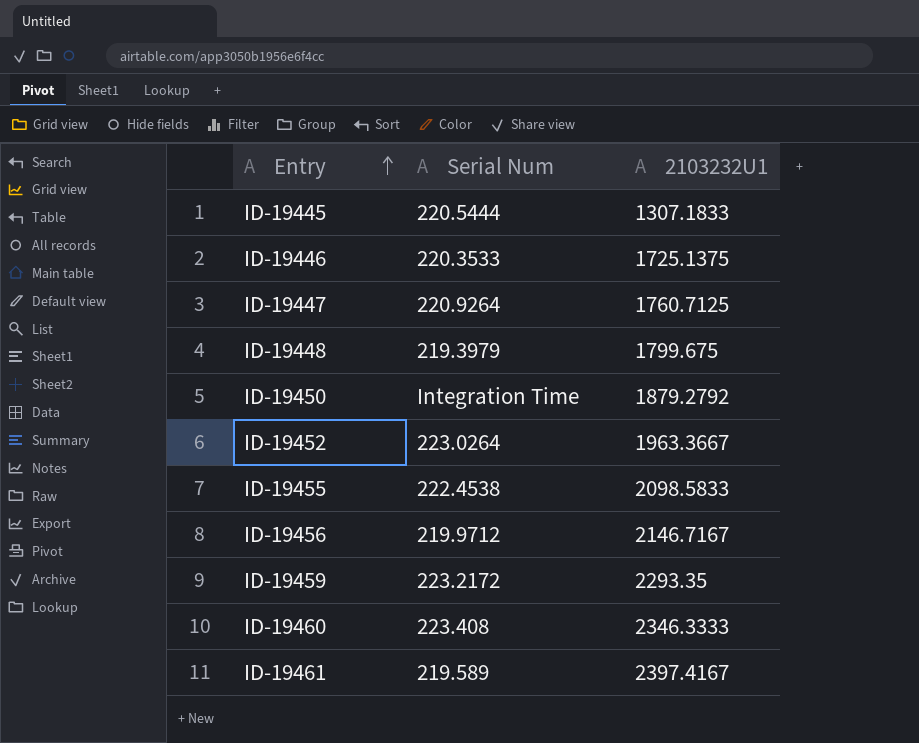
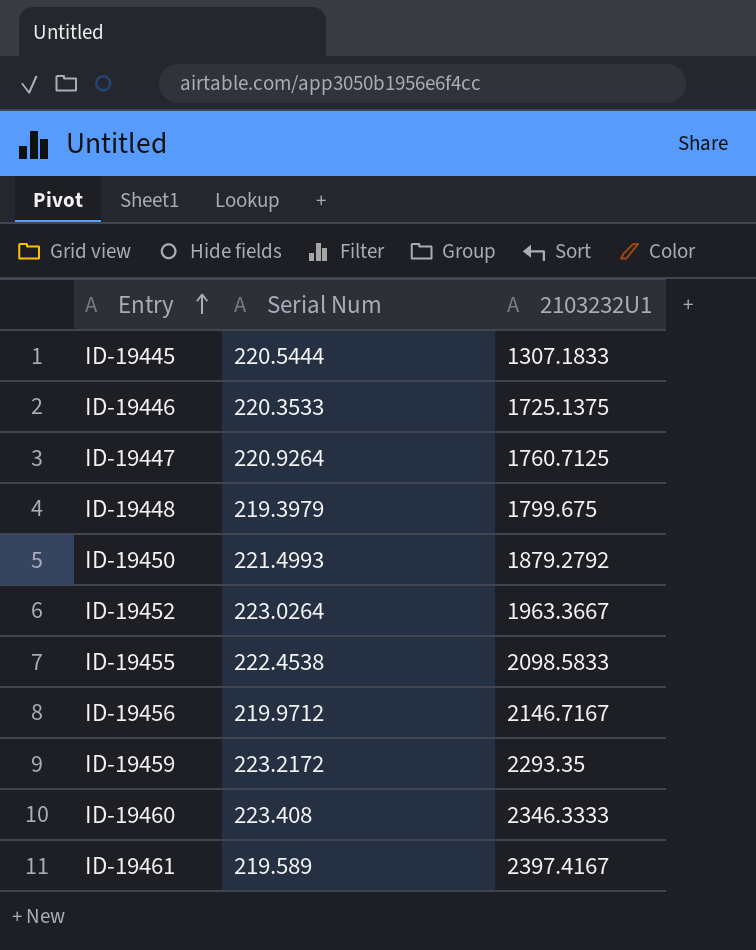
ID-19450 | Serial Num: Integration Time -> 221.4993

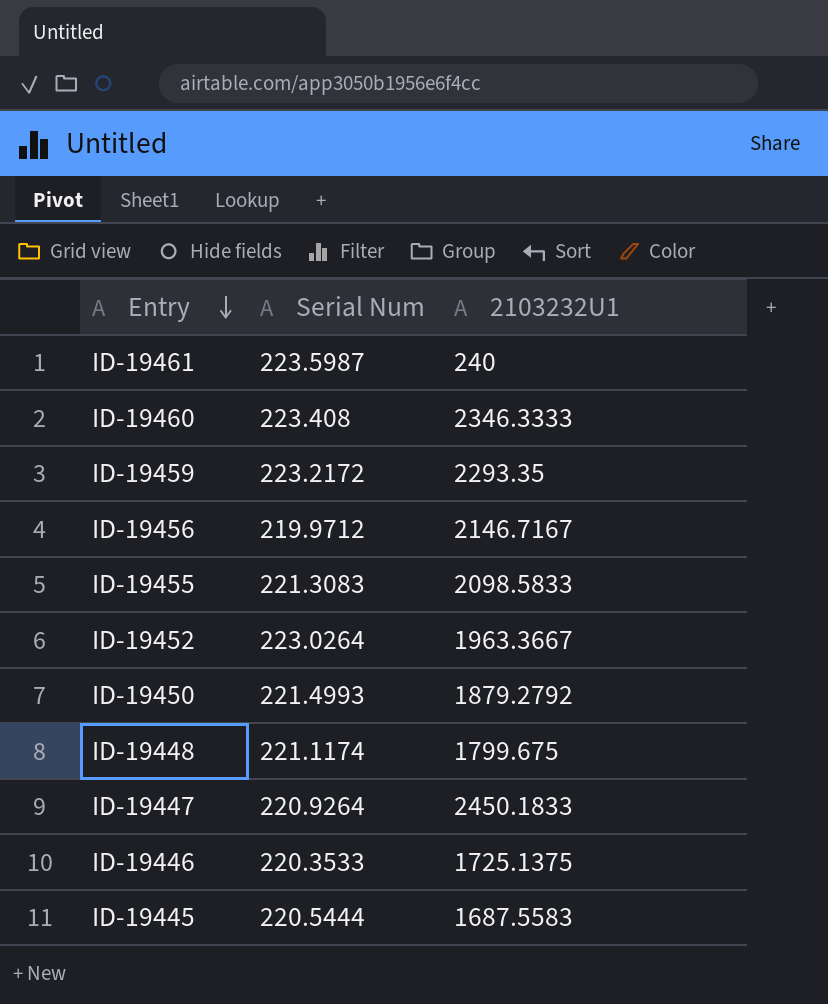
row order: Entry ascending -> Entry descending
ID-19461 | Serial Num: 219.589 -> 223.5987
ID-19461 | 2103232U1: 2397.4167 -> 240
ID-19455 | Serial Num: 222.4538 -> 221.3083
ID-19448 | Serial Num: 219.3979 -> 221.1174
ID-19447 | 2103232U1: 1760.7125 -> 2450.1833
ID-19445 | 2103232U1: 1307.1833 -> 1687.5583

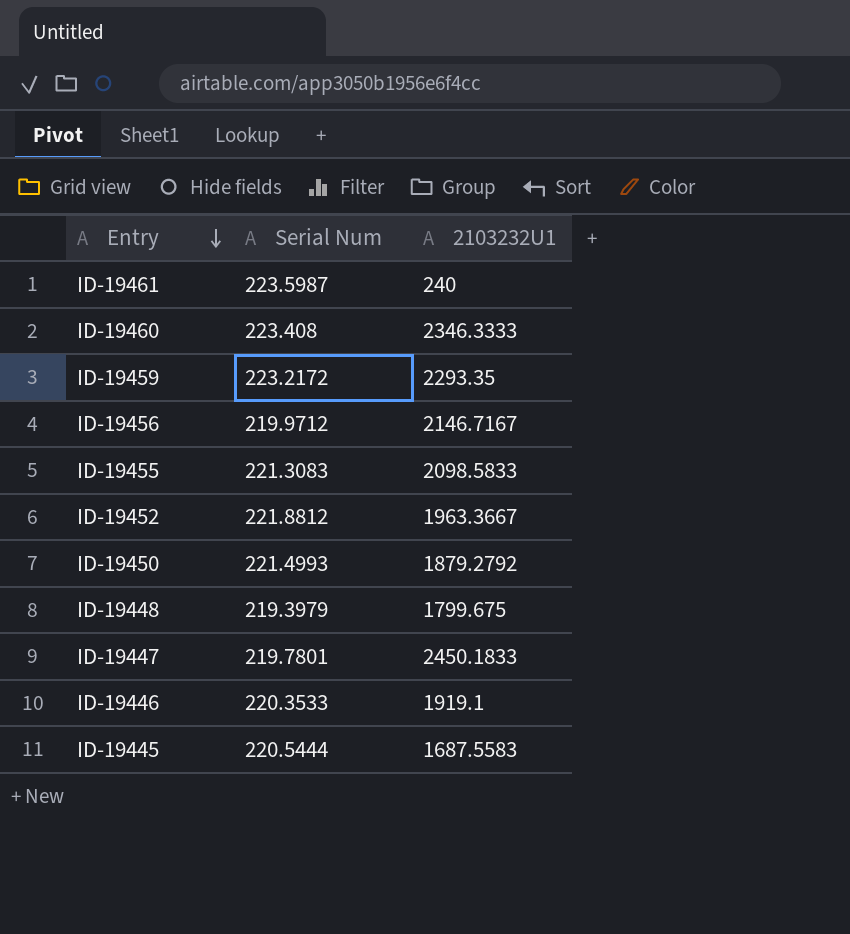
ID-19452 | Serial Num: 223.0264 -> 221.8812
ID-19448 | Serial Num: 221.1174 -> 219.3979
ID-19447 | Serial Num: 220.9264 -> 219.7801
ID-19446 | 2103232U1: 1725.1375 -> 1919.1

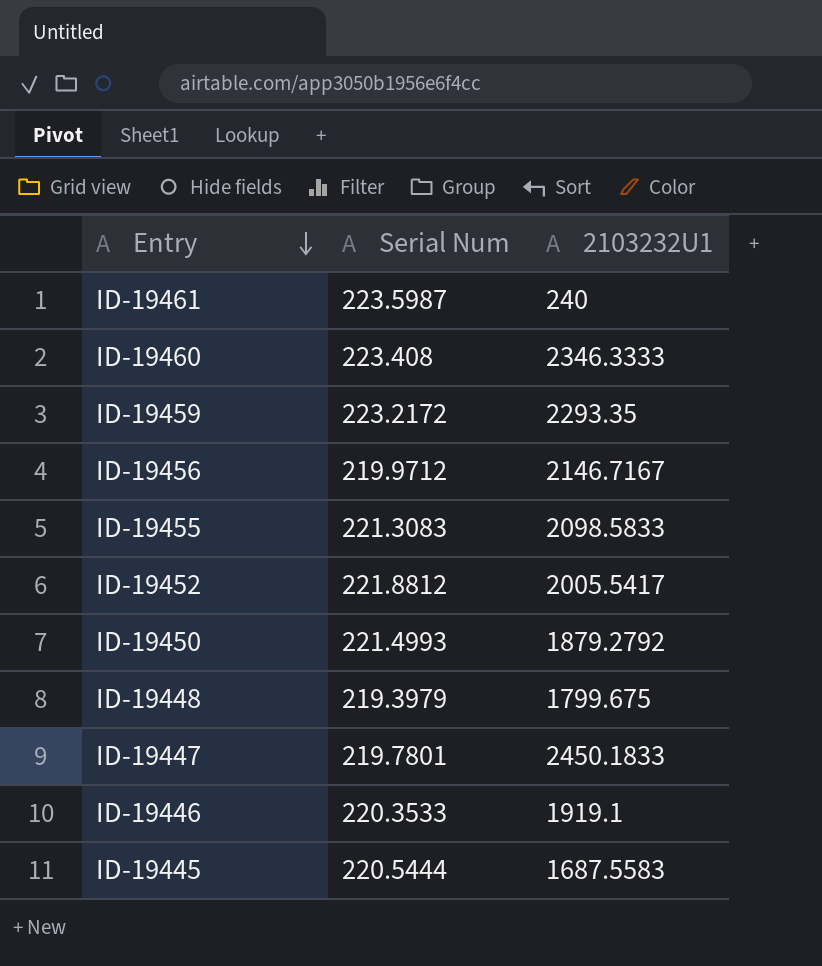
ID-19452 | 2103232U1: 1963.3667 -> 2005.5417

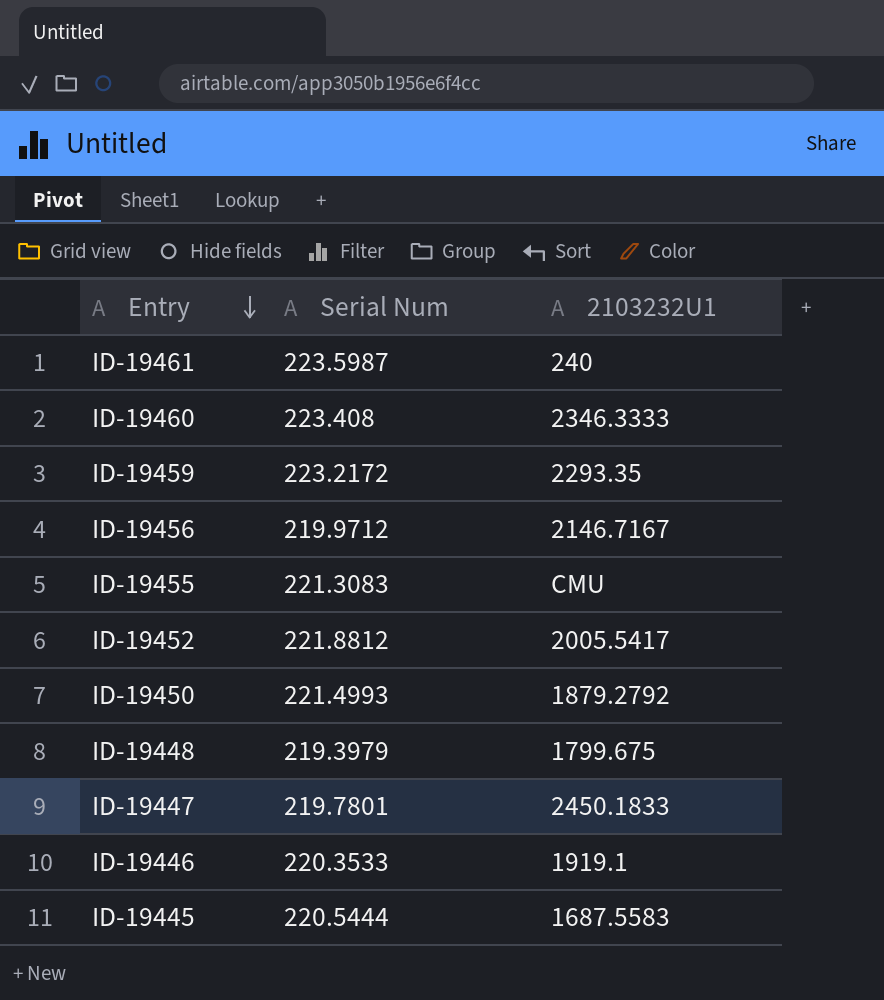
ID-19455 | 2103232U1: 2098.5833 -> CMU

